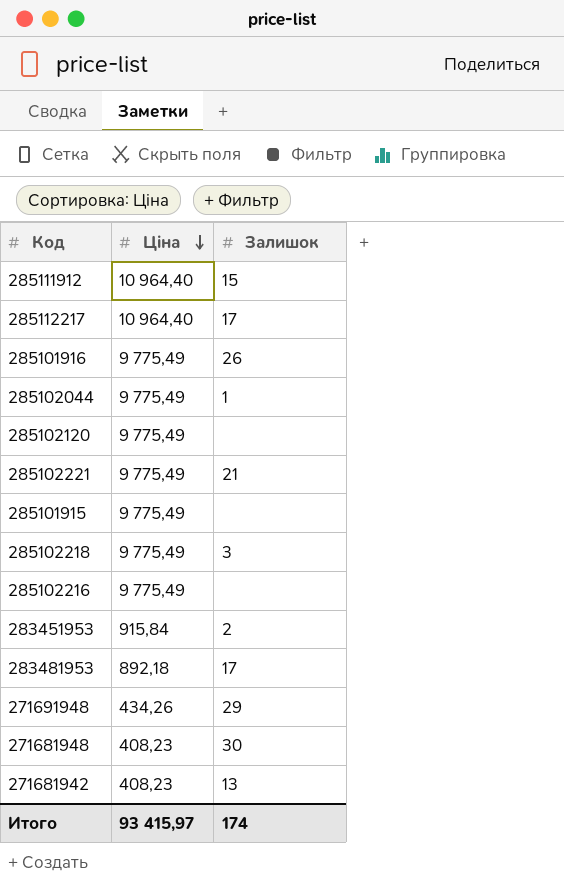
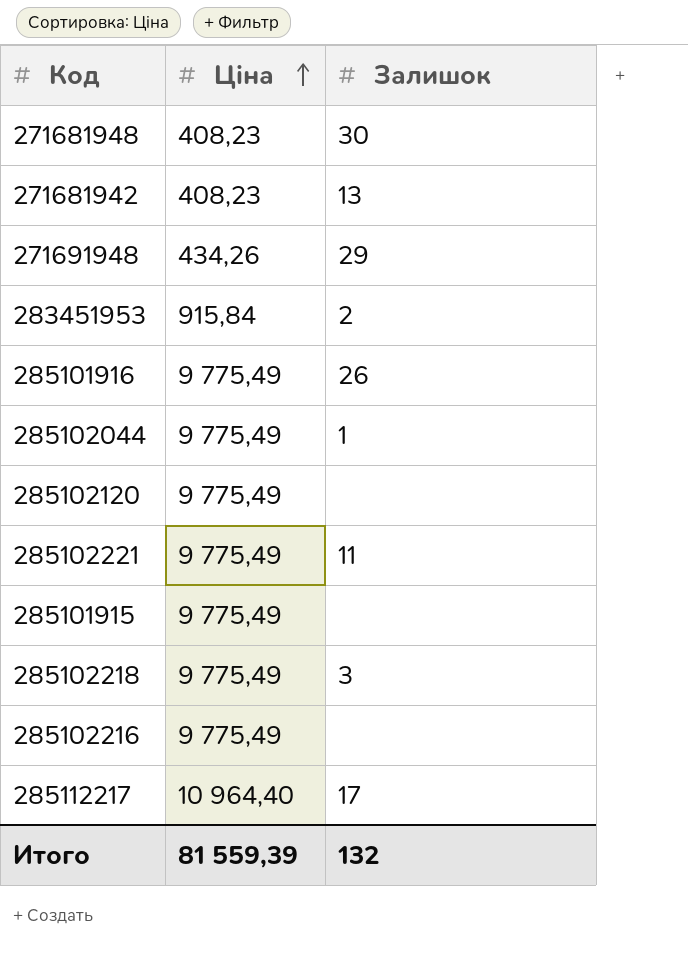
row order: Ціна descending -> Ціна ascending
row 285111912: 10 964,40 | 15 -> none
row 283481953: 892,18 | 17 -> none
285102221 | Залишок: 21 -> 11
Итого | Ціна: 93 415,97 -> 81 559,39
Итого | Залишок: 174 -> 132

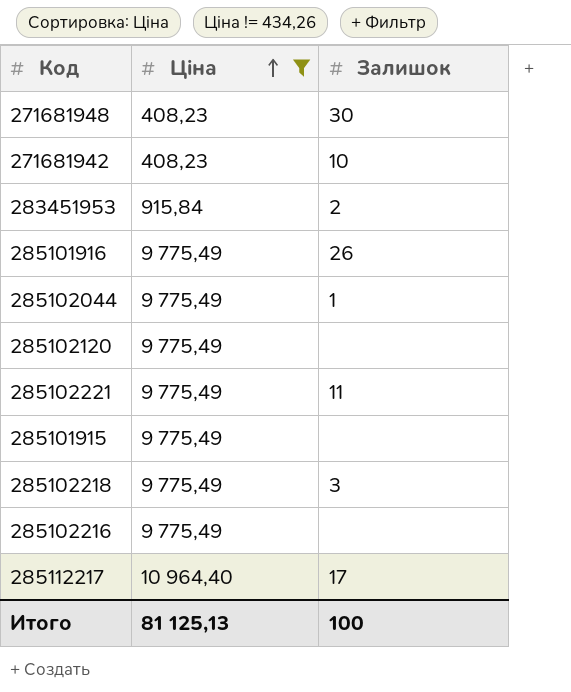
filter: none -> Ціна != 434,26
271681942 | Залишок: 13 -> 10
Итого | Ціна: 81 559,39 -> 81 125,13
Итого | Залишок: 132 -> 100

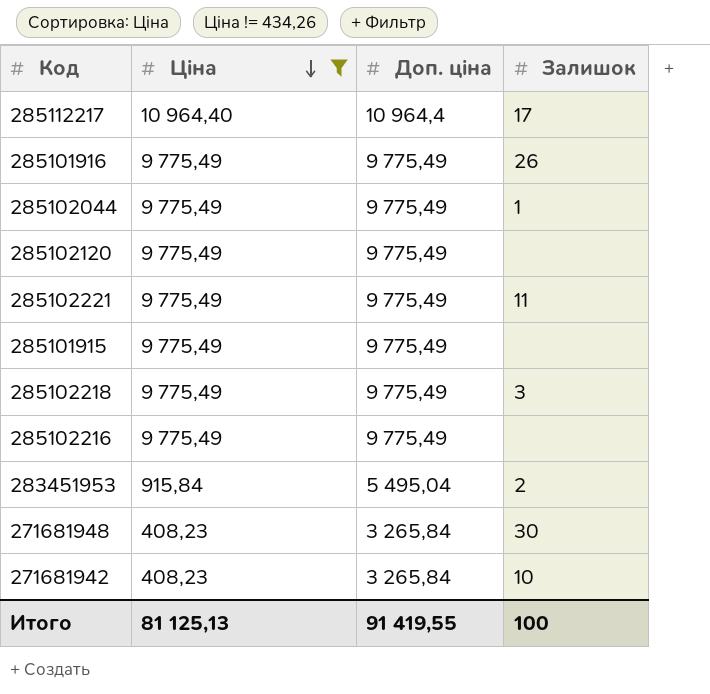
row order: Ціна ascending -> Ціна descending
column Доп. ціна | position: none -> 3

